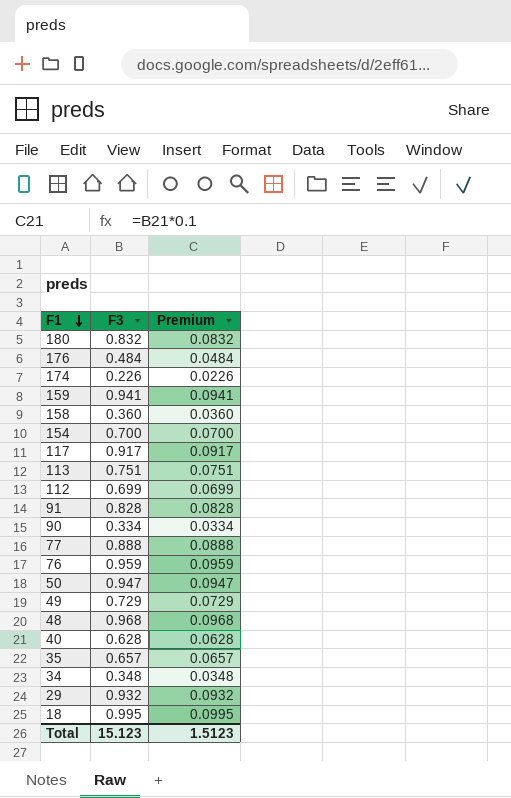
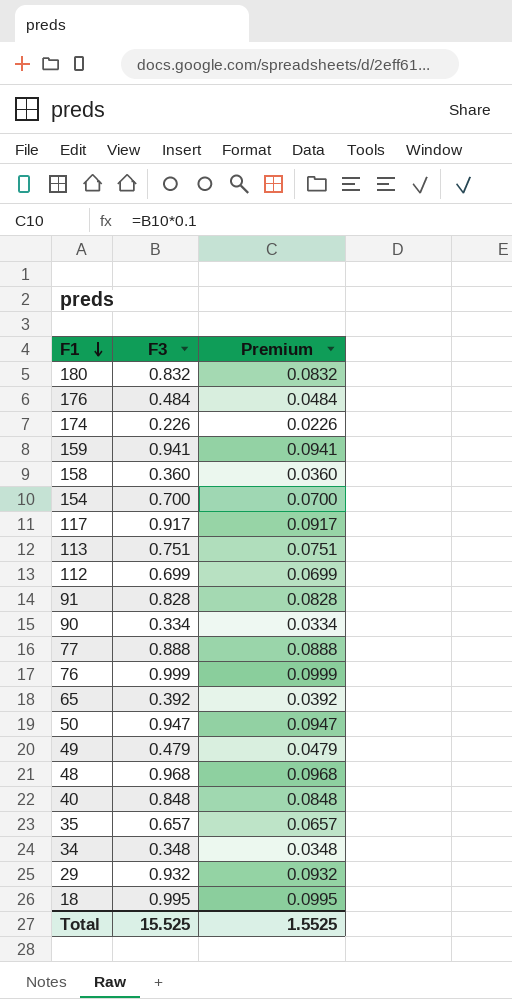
76 | F3: 0.959 -> 0.999
76 | Premium: 0.0959 -> 0.0999
row 65: none -> 0.392 | 0.0392
49 | F3: 0.729 -> 0.479
49 | Premium: 0.0729 -> 0.0479
40 | F3: 0.628 -> 0.848
40 | Premium: 0.0628 -> 0.0848
Total | F3: 15.123 -> 15.525
Total | Premium: 1.5123 -> 1.5525

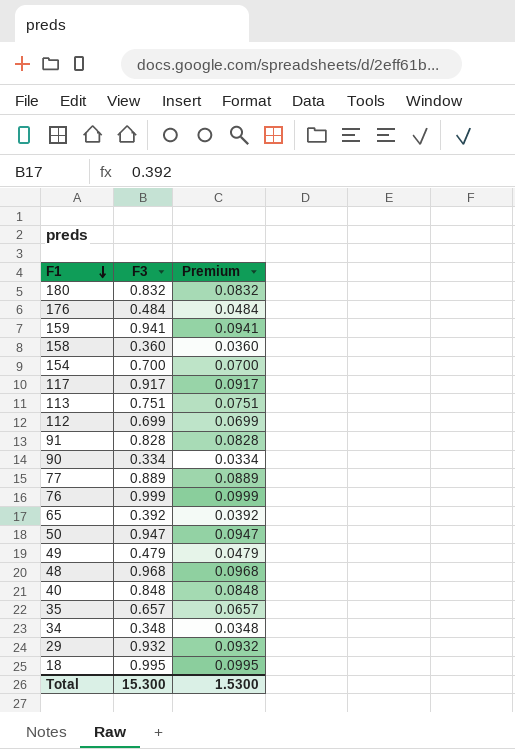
row 174: 0.226 | 0.0226 -> none
77 | F3: 0.888 -> 0.889
77 | Premium: 0.0888 -> 0.0889
Total | F3: 15.525 -> 15.300
Total | Premium: 1.5525 -> 1.5300

